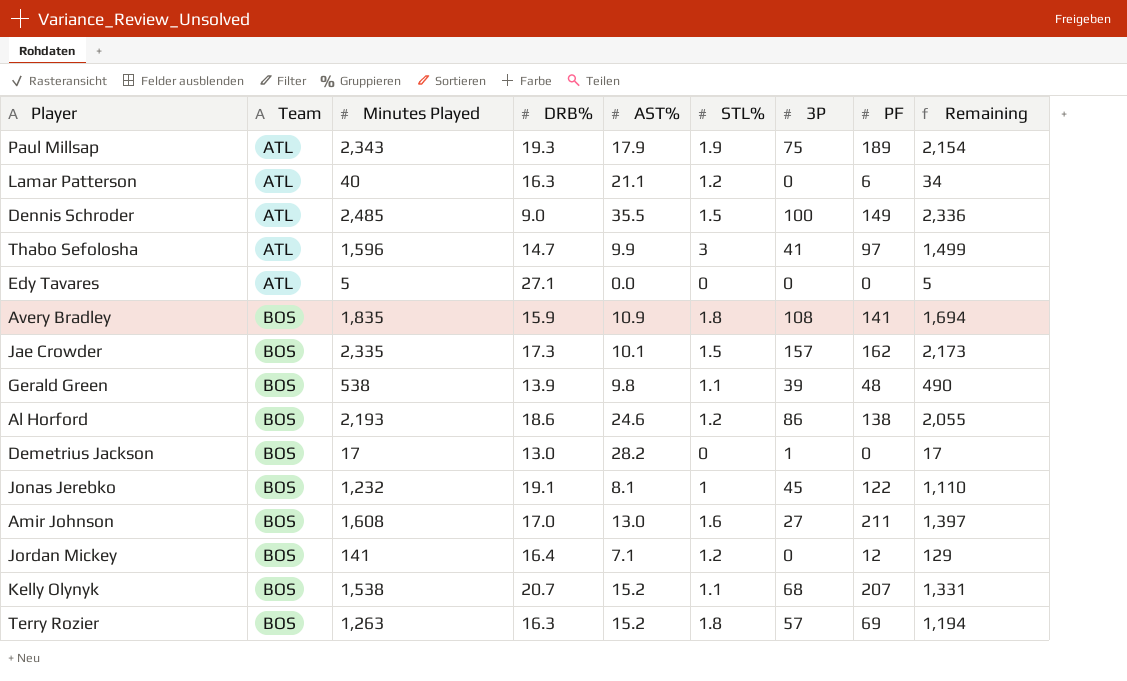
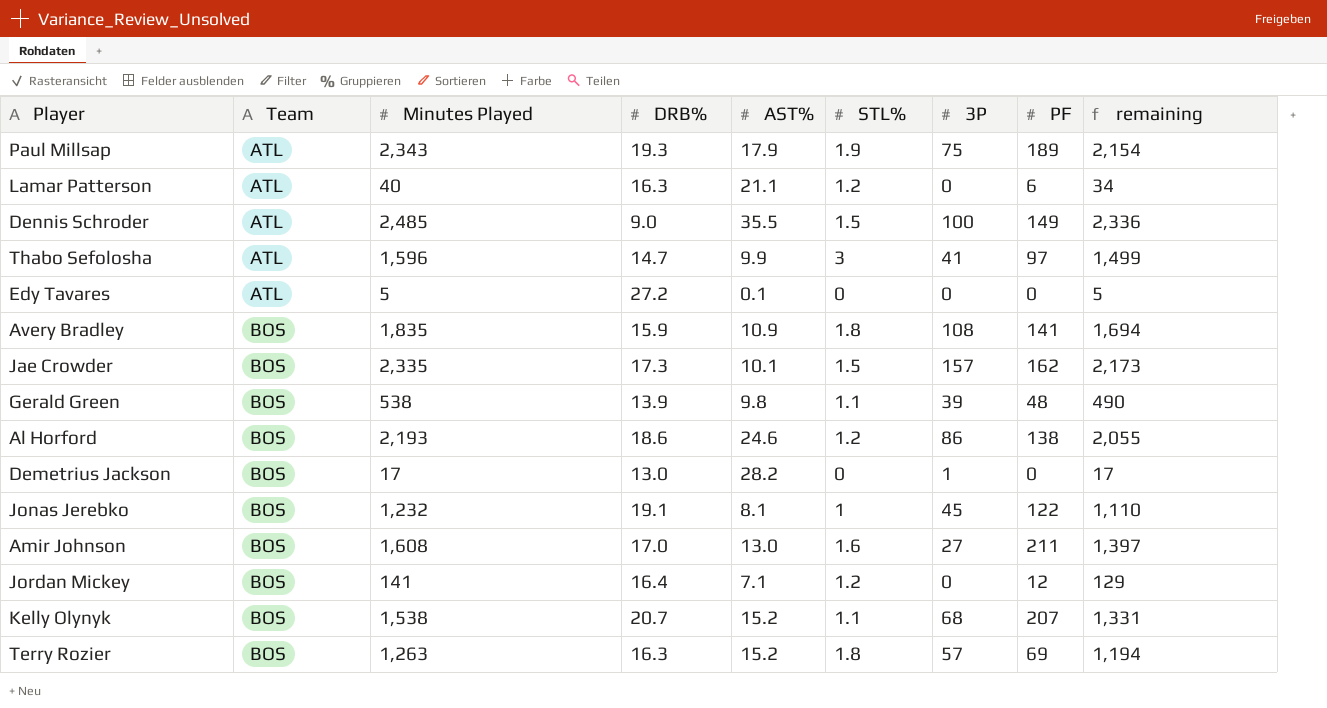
column name: Remaining -> remaining
Edy Tavares | DRB%: 27.1 -> 27.2
Edy Tavares | AST%: 0.0 -> 0.1

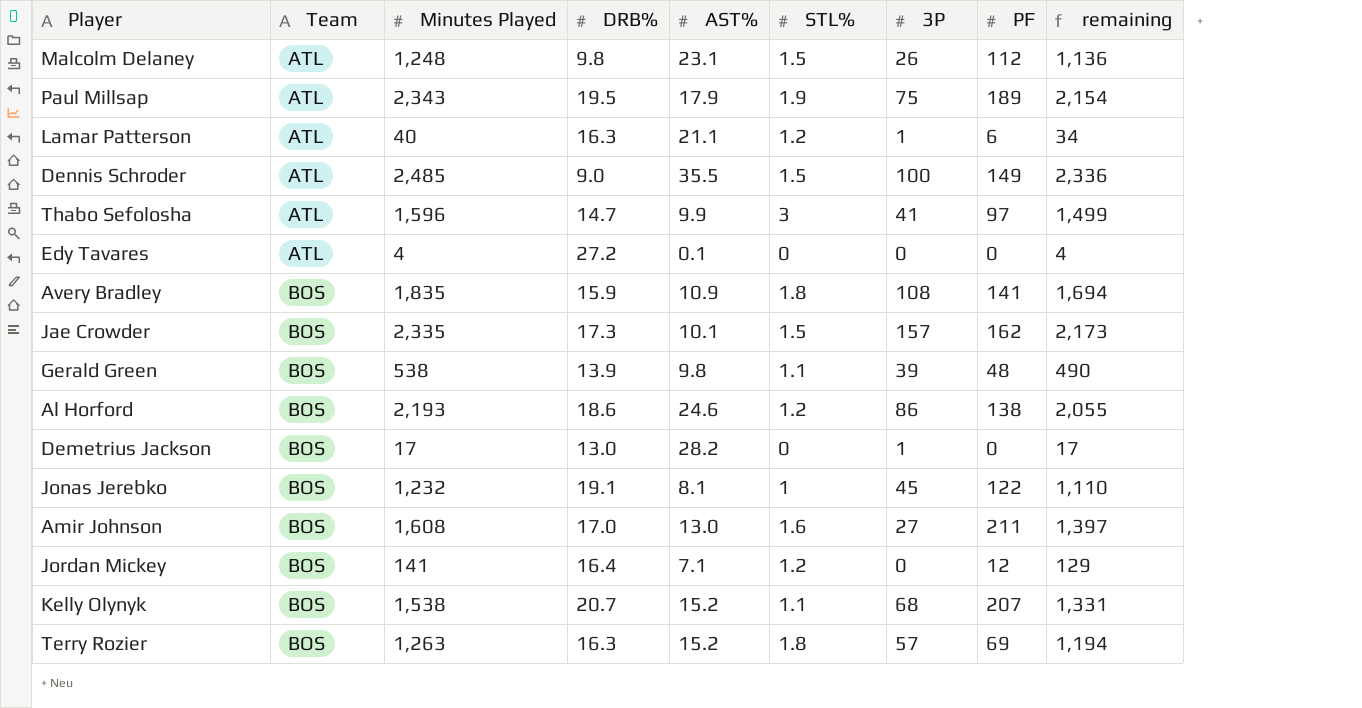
row Malcolm Delaney: none -> ATL | 1,248 | 9.8 | 23.1 | 1.5 | 26 | 112 | 1,136
Paul Millsap | DRB%: 19.3 -> 19.5
Lamar Patterson | 3P: 0 -> 1
Edy Tavares | Minutes Played: 5 -> 4
Edy Tavares | remaining: 5 -> 4

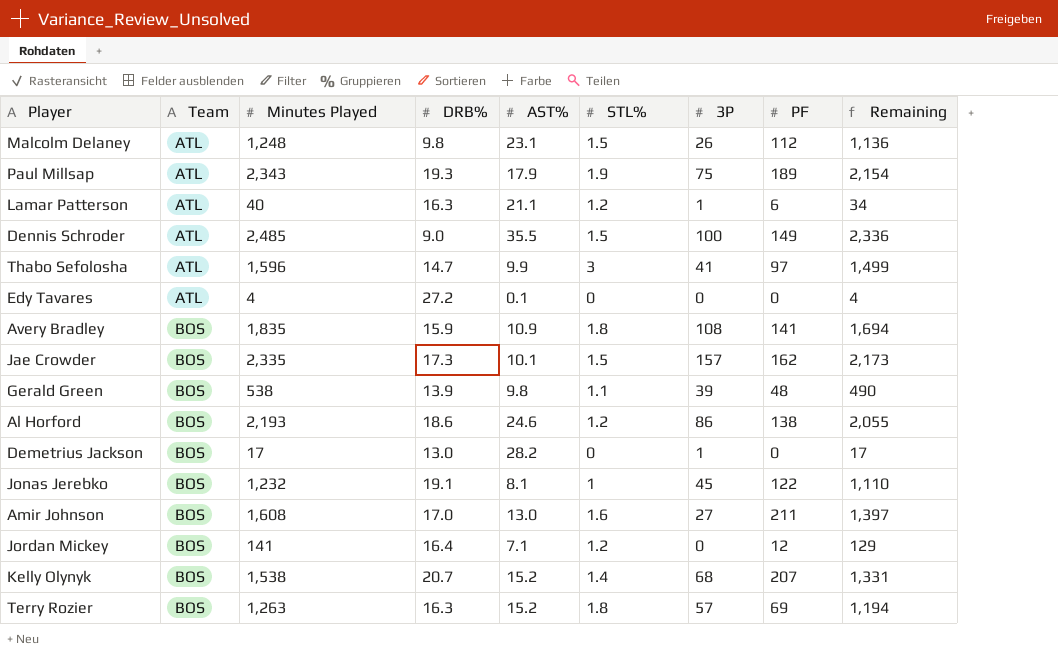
column name: remaining -> Remaining
Paul Millsap | DRB%: 19.5 -> 19.3
Kelly Olynyk | STL%: 1.1 -> 1.4

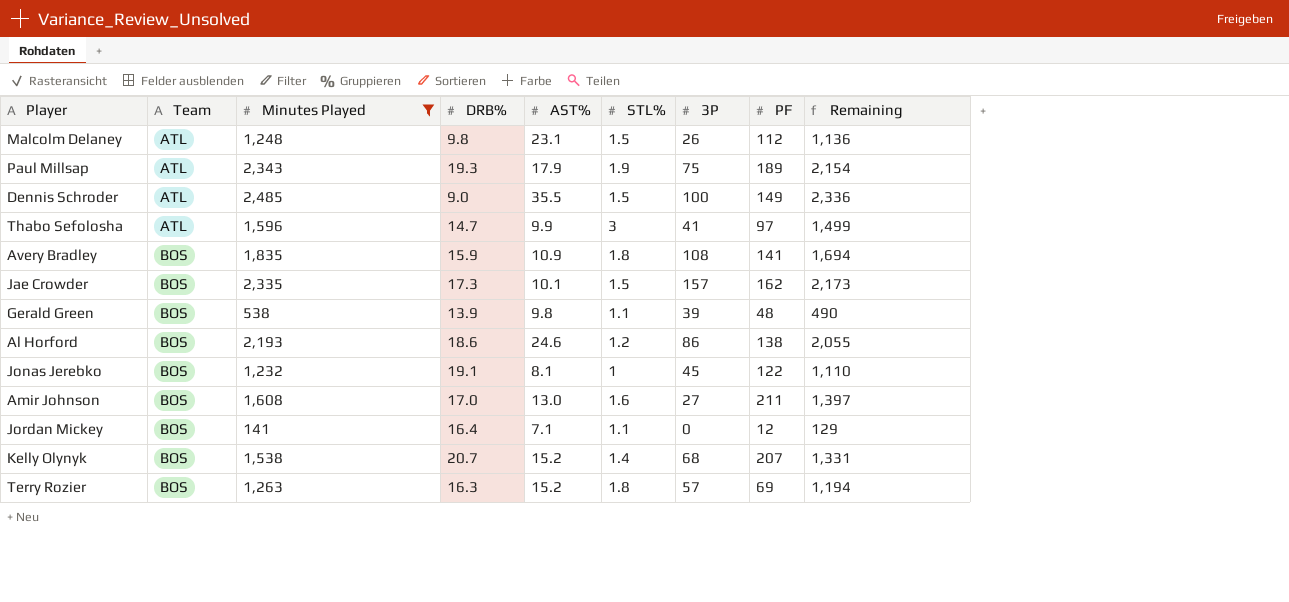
filter: none -> Minutes Played >= 141
Jordan Mickey | STL%: 1.2 -> 1.1

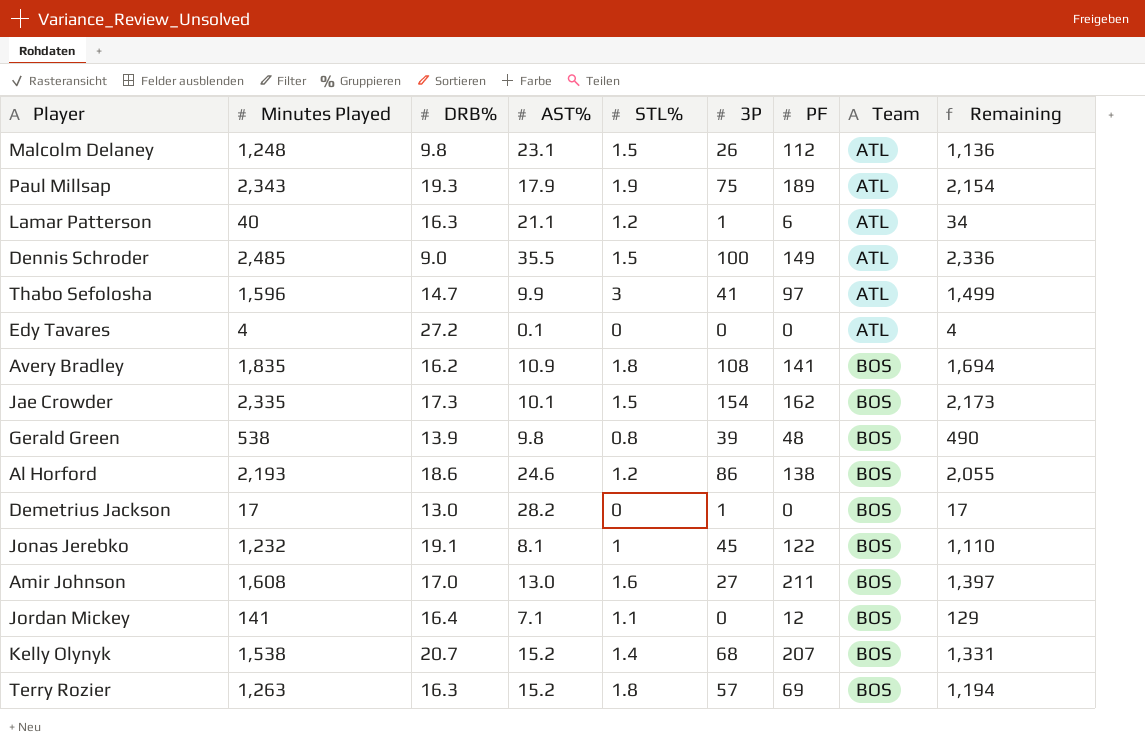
filter: Minutes Played >= 141 -> none
column Team | position: 2 -> 8
Avery Bradley | DRB%: 15.9 -> 16.2
Jae Crowder | 3P: 157 -> 154
Gerald Green | STL%: 1.1 -> 0.8

